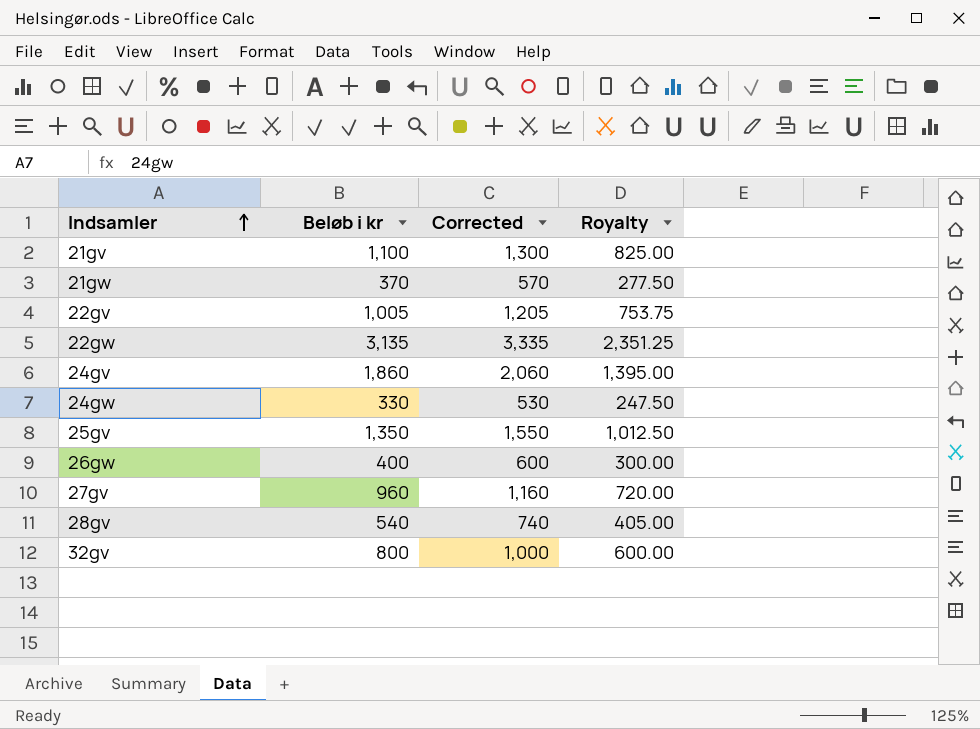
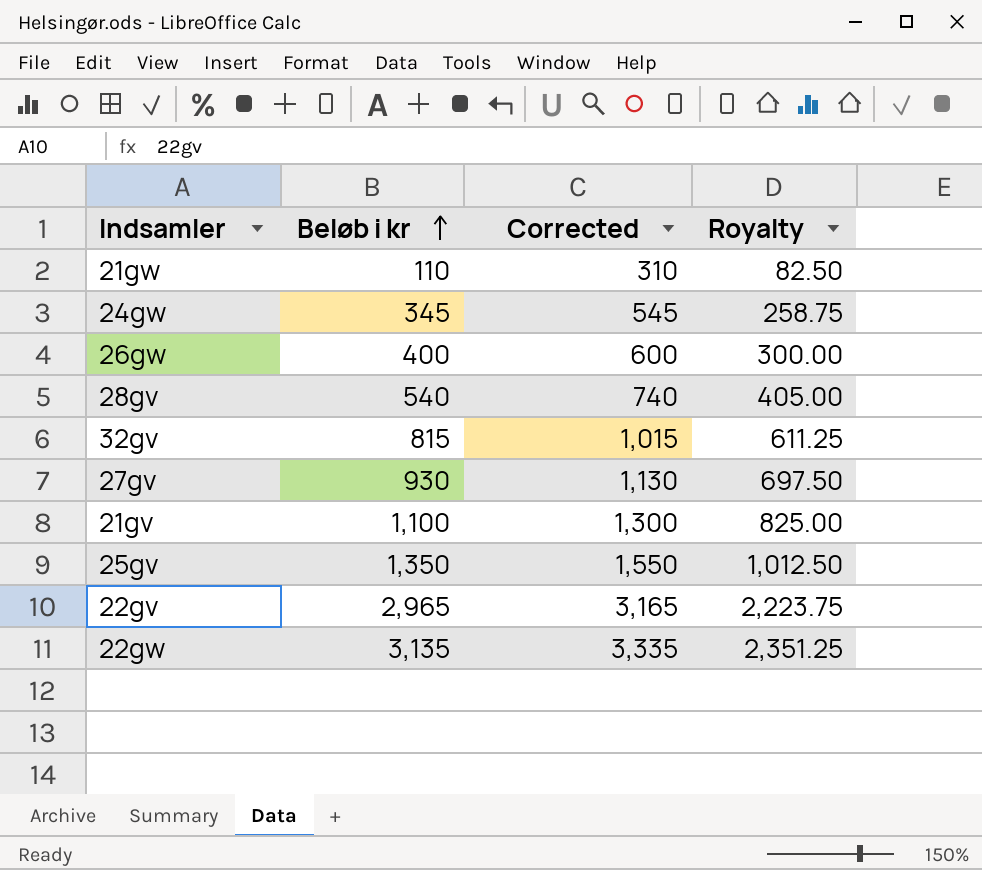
row order: Indsamler ascending -> Beløb i kr ascending
row 24gv: 1,860 | 2,060 | 1,395.00 -> none
21gw | Beløb i kr: 370 -> 110
21gw | Corrected: 570 -> 310
21gw | Royalty: 277.50 -> 82.50
24gw | Beløb i kr: 330 -> 345
24gw | Corrected: 530 -> 545
24gw | Royalty: 247.50 -> 258.75
32gv | Beløb i kr: 800 -> 815
32gv | Corrected: 1,000 -> 1,015
32gv | Royalty: 600.00 -> 611.25
27gv | Beløb i kr: 960 -> 930
27gv | Corrected: 1,160 -> 1,130
27gv | Royalty: 720.00 -> 697.50
22gv | Beløb i kr: 1,005 -> 2,965
22gv | Corrected: 1,205 -> 3,165
22gv | Royalty: 753.75 -> 2,223.75

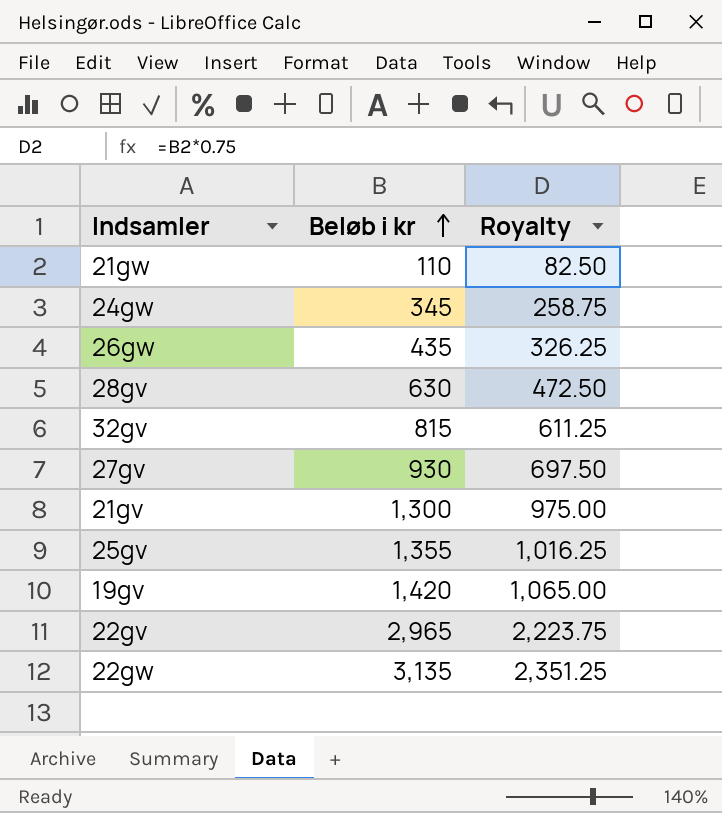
column Corrected | formula: [Beløb i kr] + 200 -> none
26gw | Beløb i kr: 400 -> 435
26gw | Royalty: 300.00 -> 326.25
28gv | Beløb i kr: 540 -> 630
28gv | Royalty: 405.00 -> 472.50
21gv | Beløb i kr: 1,100 -> 1,300
21gv | Royalty: 825.00 -> 975.00
25gv | Beløb i kr: 1,350 -> 1,355
25gv | Royalty: 1,012.50 -> 1,016.25
row 19gv: none -> 1,420 | 1,065.00

